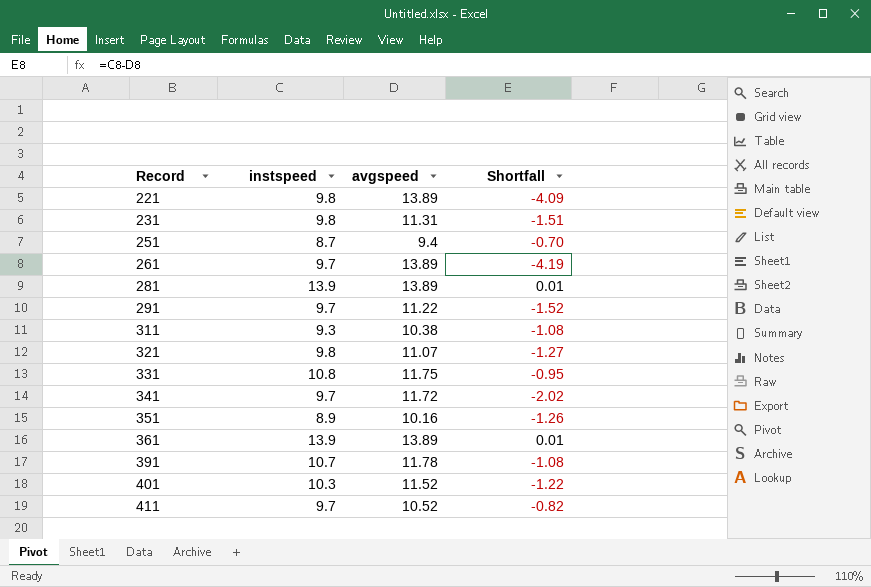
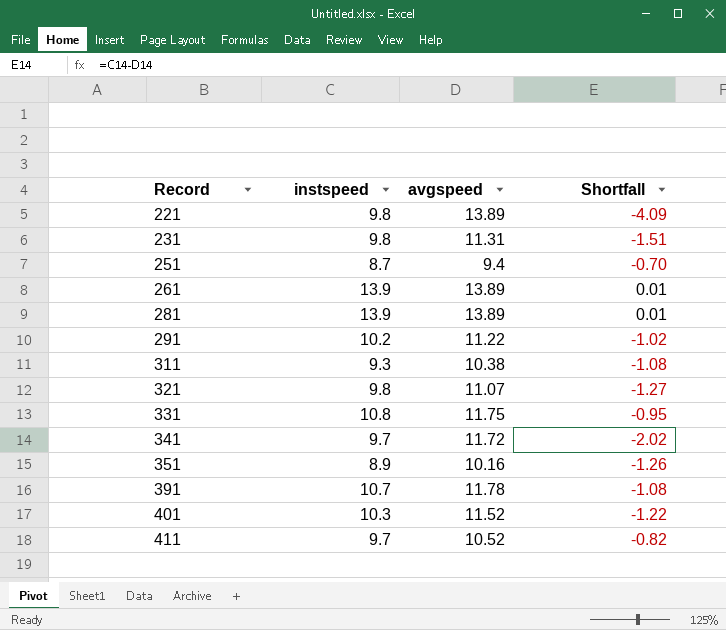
row 361: 13.9 | 13.89 | 0.01 -> none
261 | instspeed: 9.7 -> 13.9
261 | Shortfall: -4.19 -> 0.01
291 | instspeed: 9.7 -> 10.2
291 | Shortfall: -1.52 -> -1.02

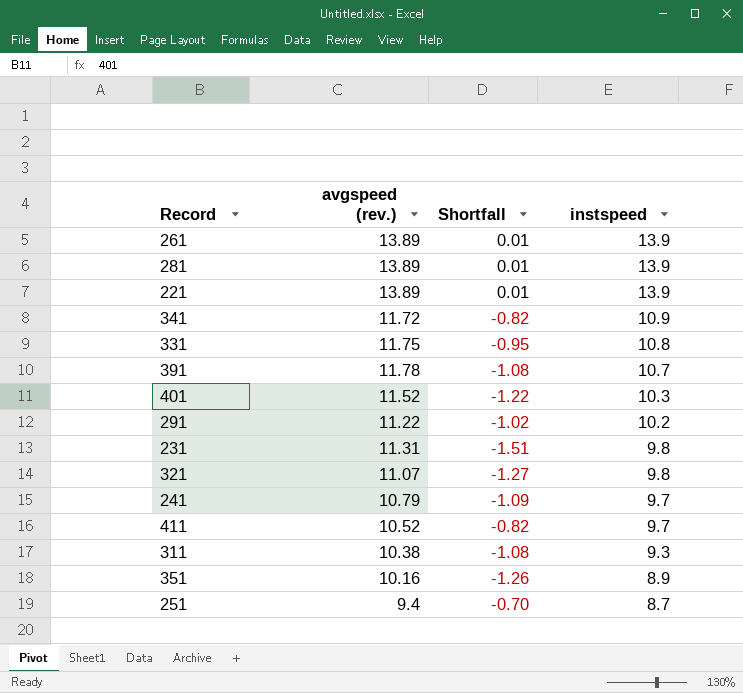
row order: Record ascending -> instspeed descending
column name: avgspeed -> avgspeed (rev.)
column instspeed | position: 2 -> 4
221 | Shortfall: -4.09 -> 0.01
221 | instspeed: 9.8 -> 13.9
341 | Shortfall: -2.02 -> -0.82
341 | instspeed: 9.7 -> 10.9
row 241: none -> 10.79 | -1.09 | 9.7

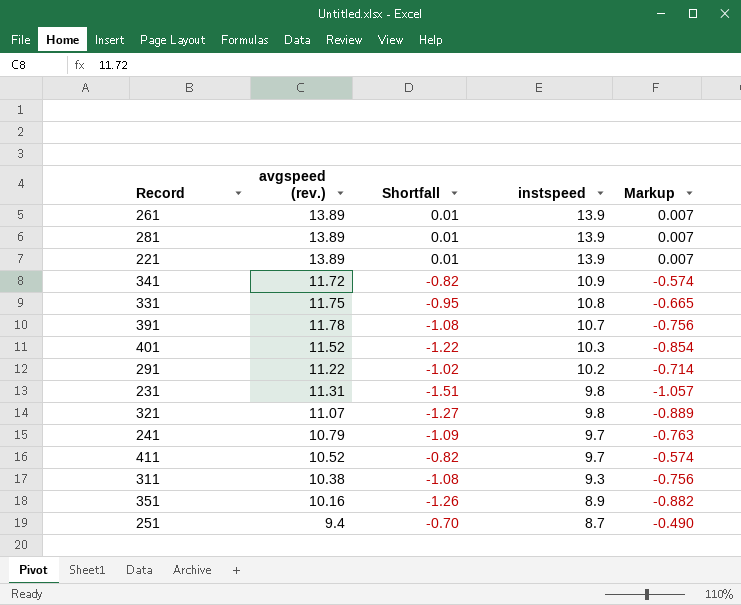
column Markup | formula: none -> [Shortfall] * 0.7

